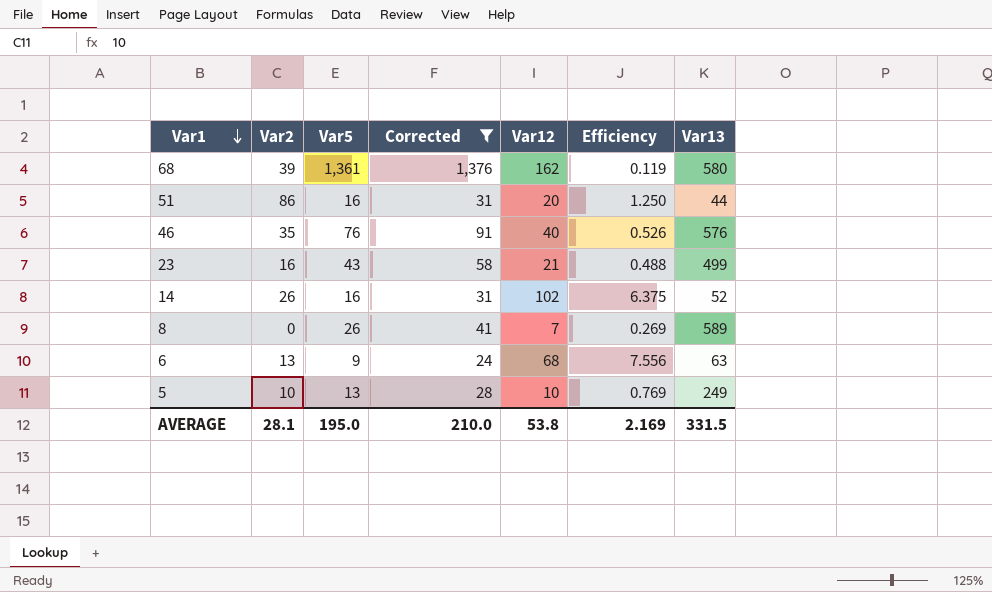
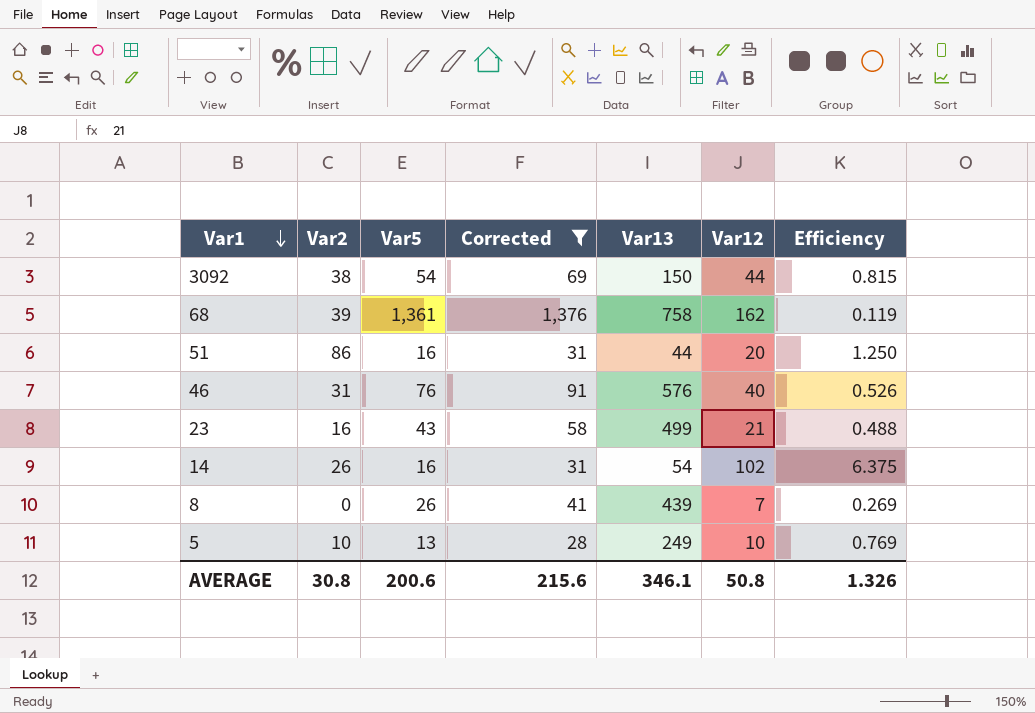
column Var13 | position: 7 -> 5
row 6: 13 | 9 | 24 | 68 | 7.556 | 63 -> none
row 3092: none -> 38 | 54 | 69 | 150 | 44 | 0.815
68 | Var13: 580 -> 758
46 | Var2: 35 -> 31
14 | Var13: 52 -> 54
8 | Var13: 589 -> 439
AVERAGE | Var2: 28.1 -> 30.8
AVERAGE | Var5: 195.0 -> 200.6
AVERAGE | Corrected: 210.0 -> 215.6
AVERAGE | Var13: 331.5 -> 346.1
AVERAGE | Var12: 53.8 -> 50.8
AVERAGE | Efficiency: 2.169 -> 1.326

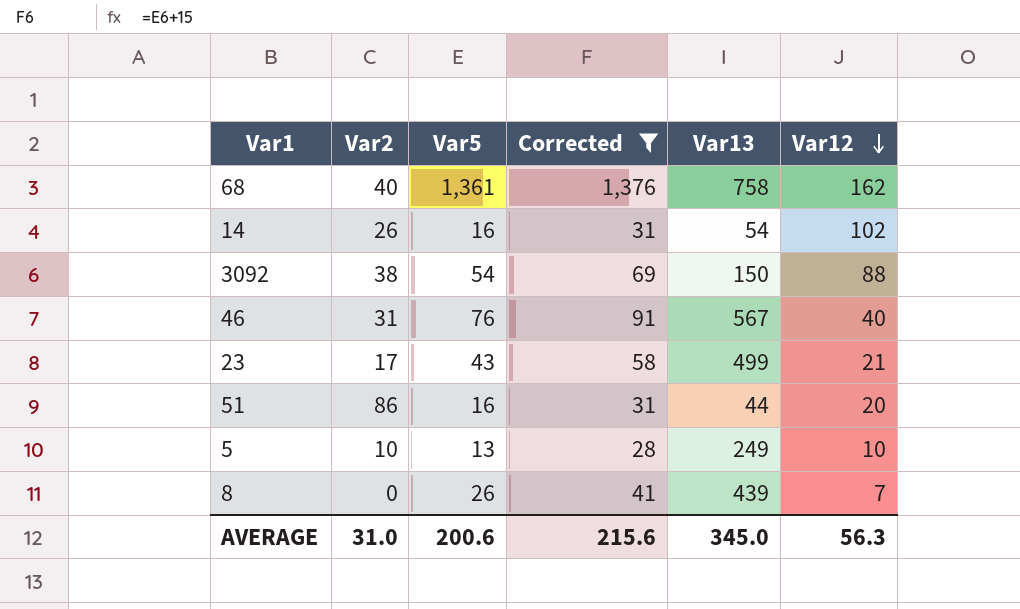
row order: Var1 descending -> Var12 descending
column Efficiency | formula: [Var12] / [Var5] -> none
68 | Var2: 39 -> 40
3092 | Var12: 44 -> 88
46 | Var13: 576 -> 567
23 | Var2: 16 -> 17
AVERAGE | Var2: 30.8 -> 31.0
AVERAGE | Var13: 346.1 -> 345.0
AVERAGE | Var12: 50.8 -> 56.3

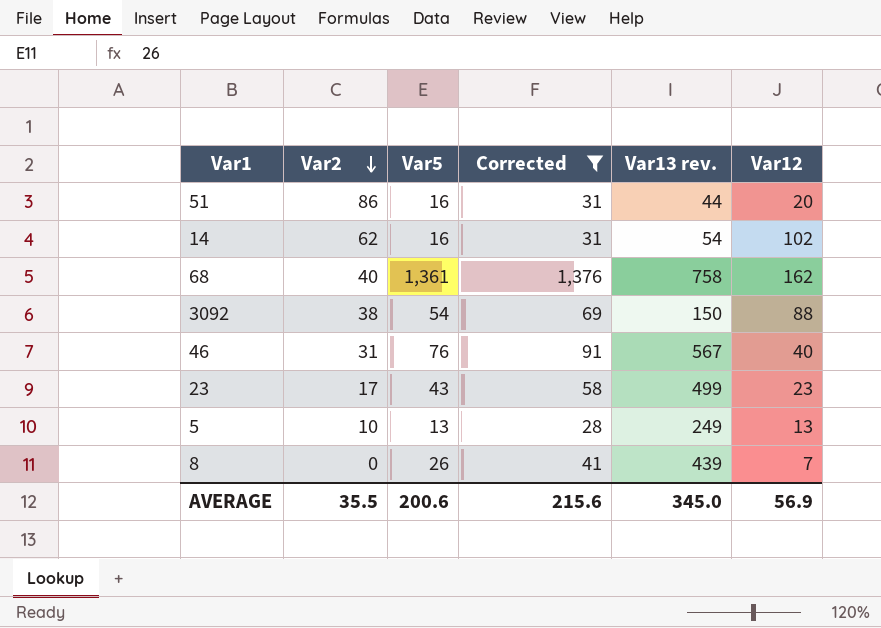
row order: Var12 descending -> Var2 descending
column name: Var13 -> Var13 rev.
14 | Var2: 26 -> 62
23 | Var12: 21 -> 23
5 | Var12: 10 -> 13
AVERAGE | Var2: 31.0 -> 35.5
AVERAGE | Var12: 56.3 -> 56.9

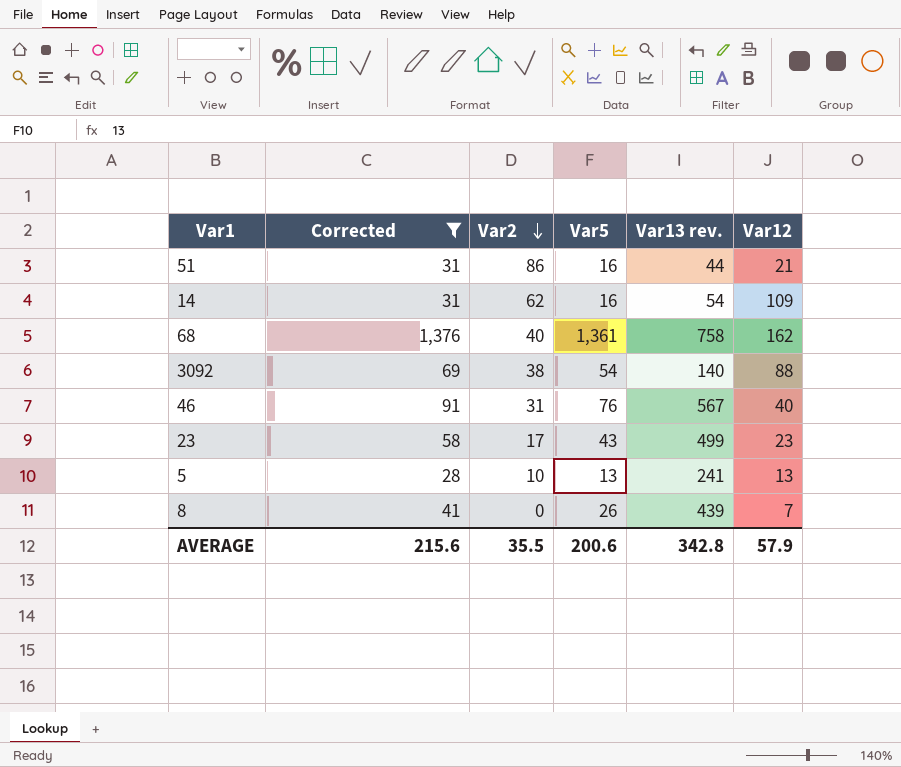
column Corrected | position: 4 -> 2
51 | Var12: 20 -> 21
14 | Var12: 102 -> 109
3092 | Var13 rev.: 150 -> 140
5 | Var13 rev.: 249 -> 241
AVERAGE | Var13 rev.: 345.0 -> 342.8
AVERAGE | Var12: 56.9 -> 57.9

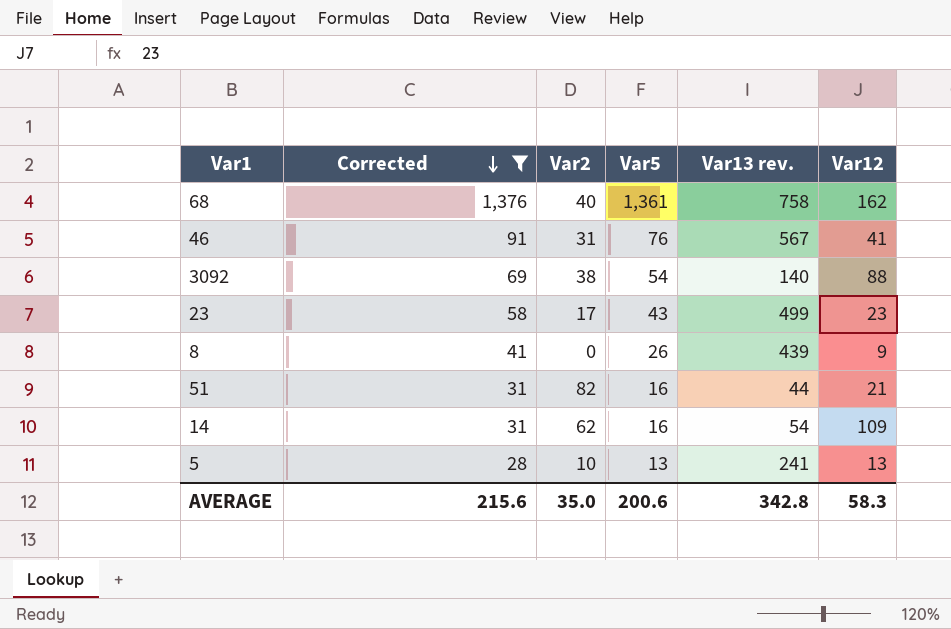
row order: Var2 descending -> Corrected descending
46 | Var12: 40 -> 41
8 | Var12: 7 -> 9
51 | Var2: 86 -> 82
AVERAGE | Var2: 35.5 -> 35.0
AVERAGE | Var12: 57.9 -> 58.3

